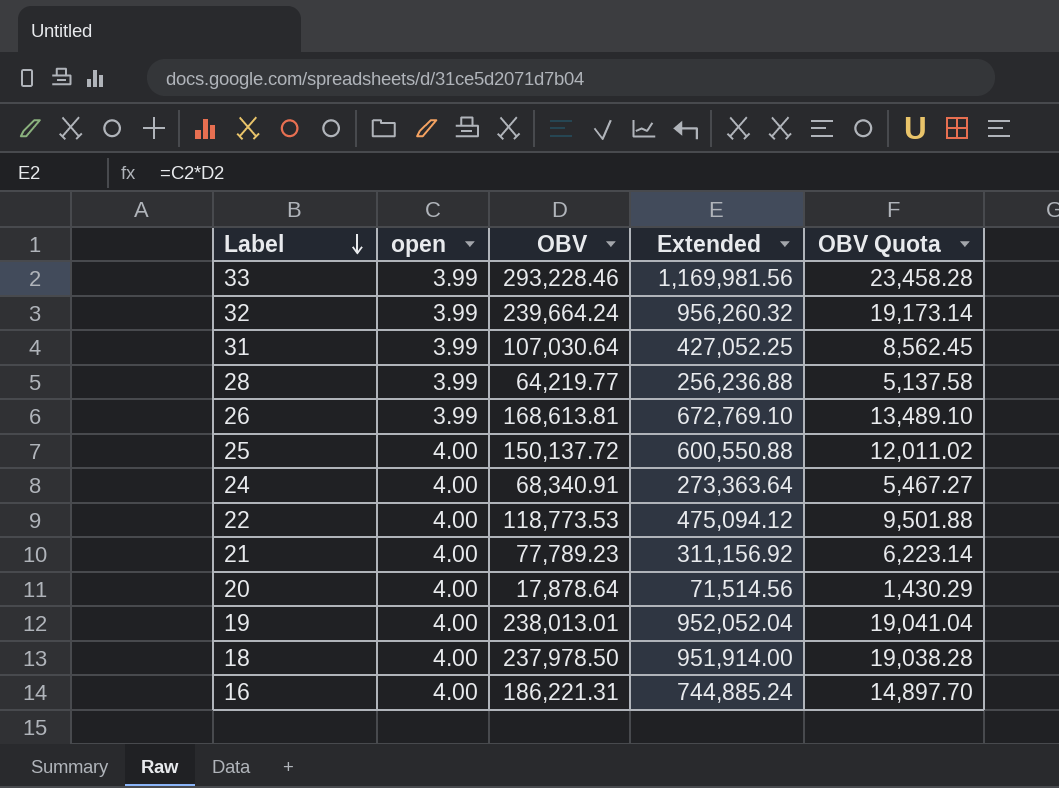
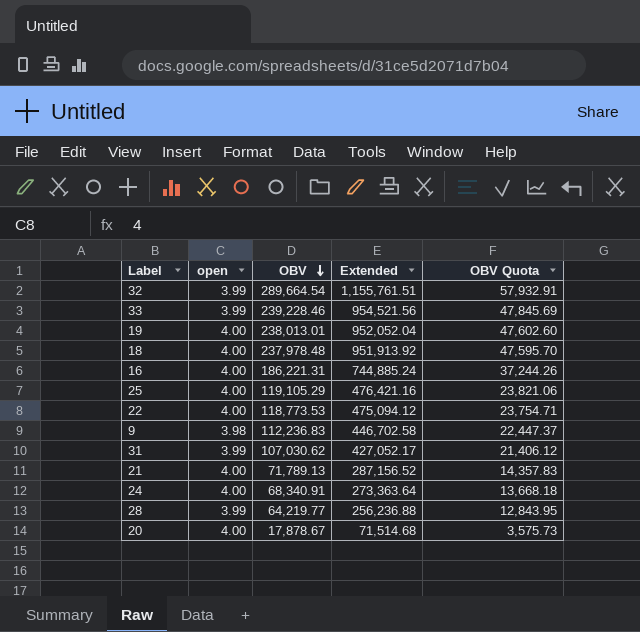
row order: Label descending -> OBV descending
column OBV Quota | formula: [OBV] * 0.08 -> [OBV] * 0.2
row 26: 3.99 | 168,613.81 | 672,769.10 | 13,489.10 -> none
32 | OBV: 239,664.24 -> 289,664.54
32 | Extended: 956,260.32 -> 1,155,761.51
33 | OBV: 293,228.46 -> 239,228.46
33 | Extended: 1,169,981.56 -> 954,521.56
18 | OBV: 237,978.50 -> 237,978.48
18 | Extended: 951,914.00 -> 951,913.92
25 | OBV: 150,137.72 -> 119,105.29
25 | Extended: 600,550.88 -> 476,421.16
row 9: none -> 3.98 | 112,236.83 | 446,702.58 | 22,447.37
31 | OBV: 107,030.64 -> 107,030.62
31 | Extended: 427,052.25 -> 427,052.17
21 | OBV: 77,789.23 -> 71,789.13
21 | Extended: 311,156.92 -> 287,156.52
20 | OBV: 17,878.64 -> 17,878.67
20 | Extended: 71,514.56 -> 71,514.68

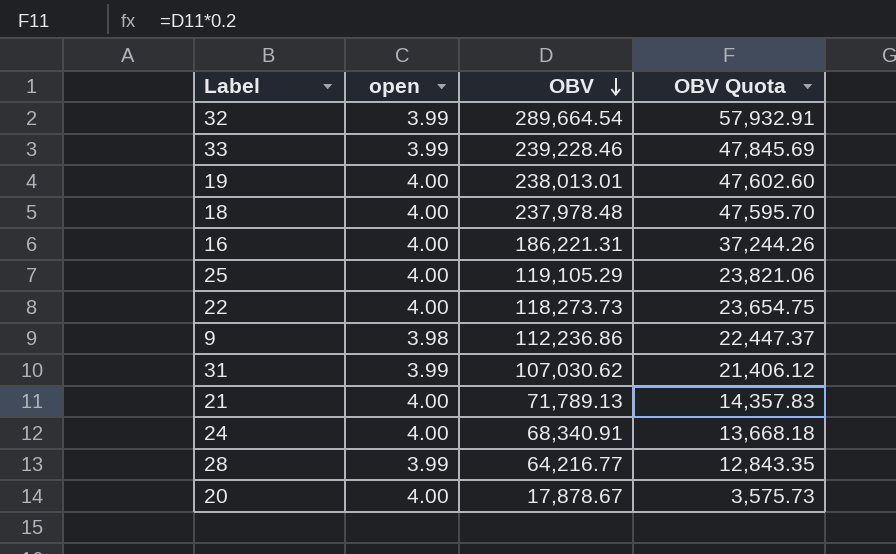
column Extended | formula: [open] * [OBV] -> none
22 | OBV: 118,773.53 -> 118,273.73
22 | OBV Quota: 23,754.71 -> 23,654.75
9 | OBV: 112,236.83 -> 112,236.86
28 | OBV: 64,219.77 -> 64,216.77
28 | OBV Quota: 12,843.95 -> 12,843.35

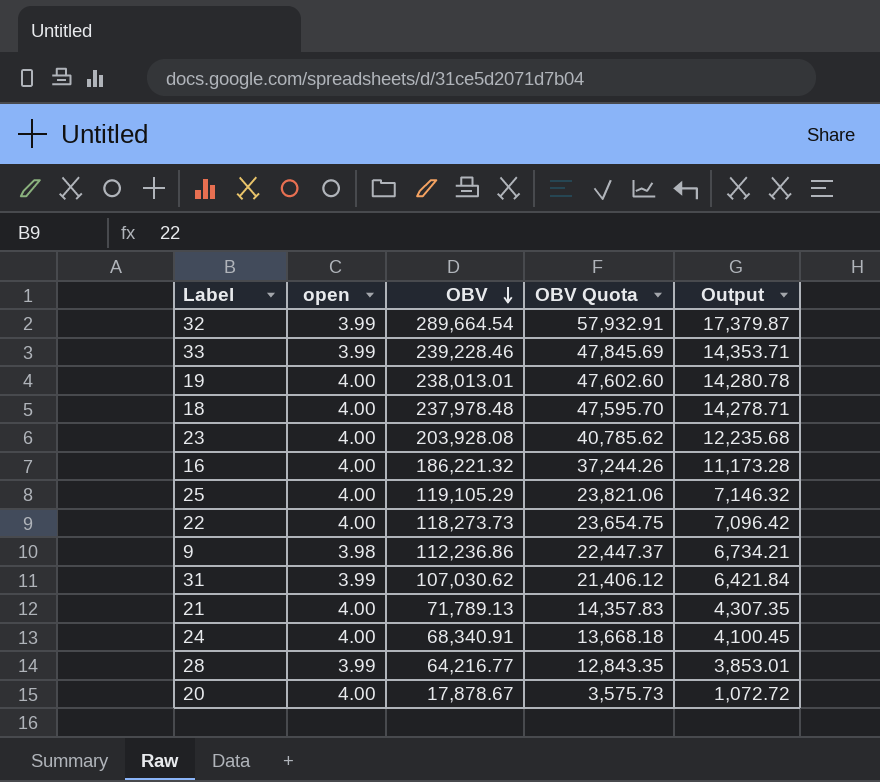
column Output | formula: none -> [OBV] * 0.06
row 23: none -> 4.00 | 203,928.08 | 40,785.62 | 12,235.68
16 | OBV: 186,221.31 -> 186,221.32

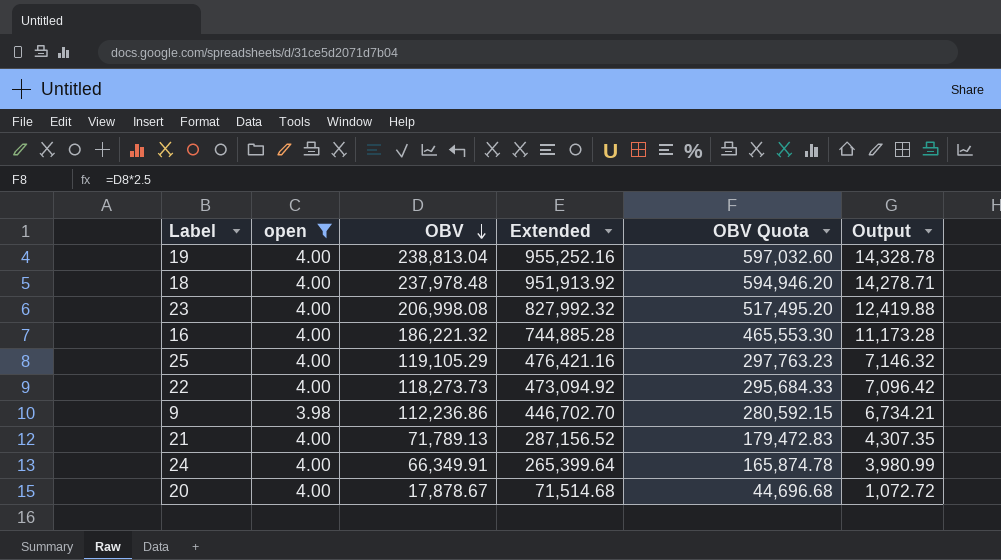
filter: none -> open != 3.99
column Extended | formula: none -> [open] * [OBV]
column OBV Quota | formula: [OBV] * 0.2 -> [OBV] * 2.5
19 | OBV: 238,013.01 -> 238,813.04
19 | Output: 14,280.78 -> 14,328.78
23 | OBV: 203,928.08 -> 206,998.08
23 | Output: 12,235.68 -> 12,419.88
24 | OBV: 68,340.91 -> 66,349.91
24 | Output: 4,100.45 -> 3,980.99

